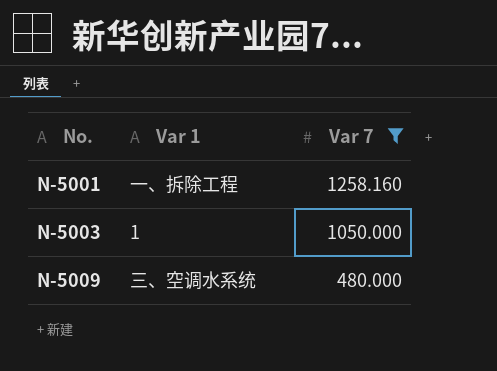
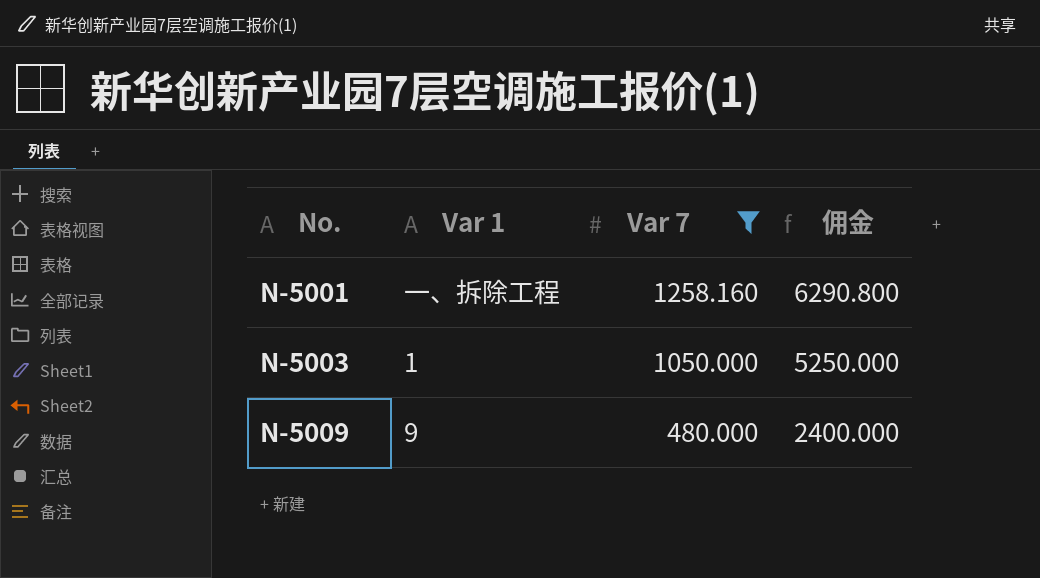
column 佣金 | formula: none -> [Var 7] * 5
N-5009 | Var 1: 三、空调水系统 -> 9

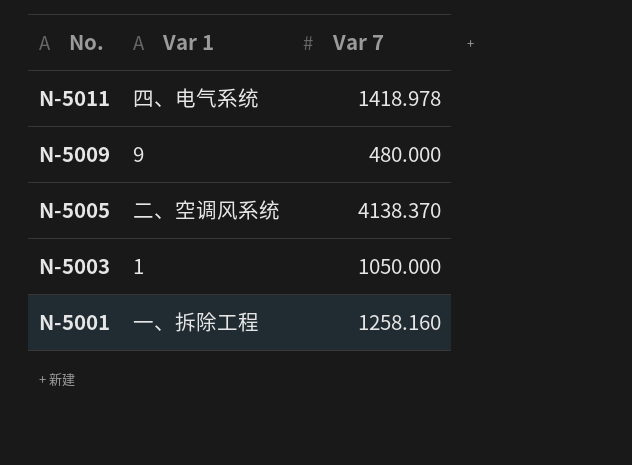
filter: Var 7 <= 1258.160 -> none
row order: No. ascending -> No. descending
column 佣金 | formula: [Var 7] * 5 -> none

